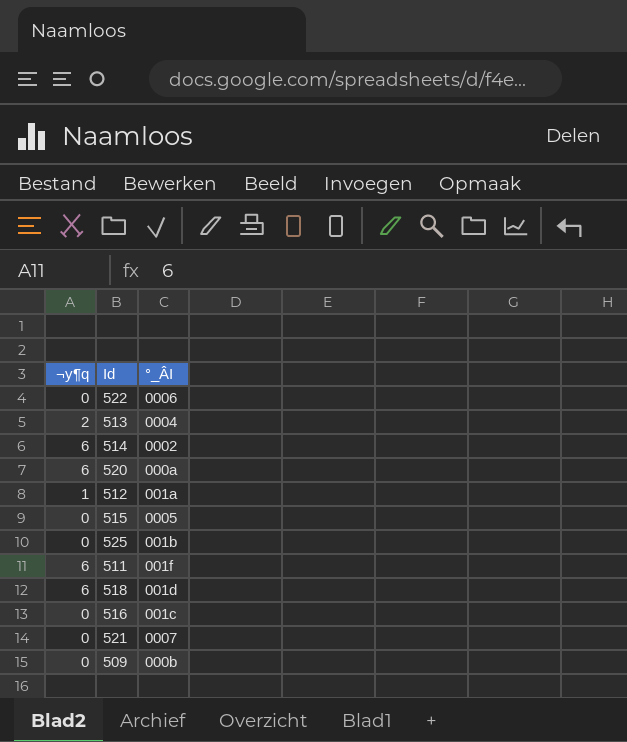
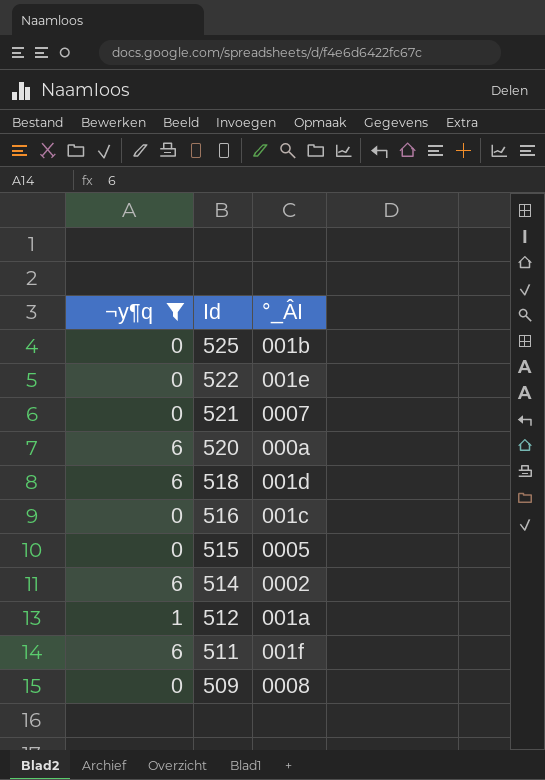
filter: none -> ¬y¶q != 2
row order: none -> Id descending
522 | °_ÂI: 0006 -> 001e
509 | °_ÂI: 000b -> 0008

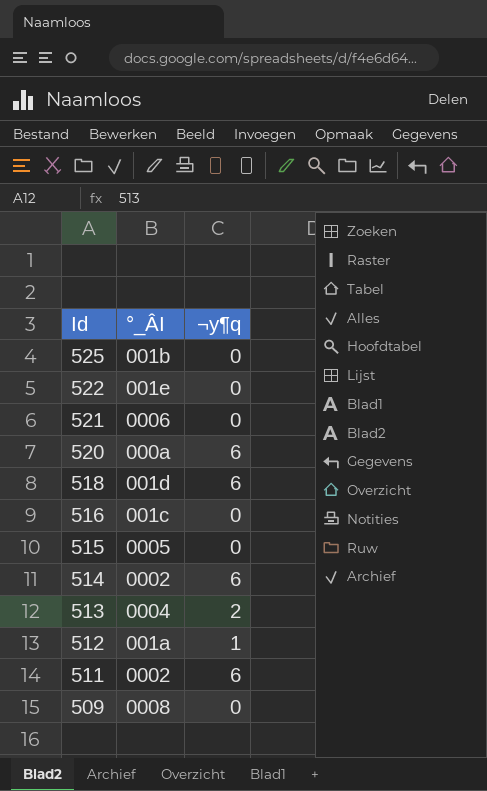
filter: ¬y¶q != 2 -> none
column ¬y¶q | position: 1 -> 3
521 | °_ÂI: 0007 -> 0006
511 | °_ÂI: 001f -> 0002

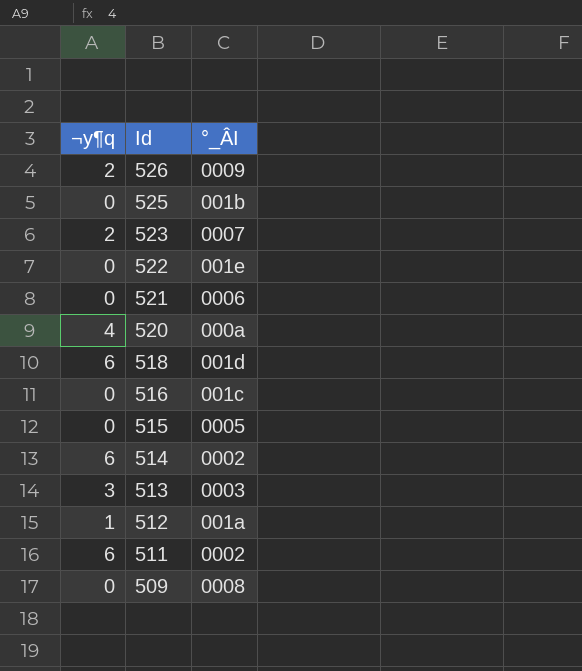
column ¬y¶q | position: 3 -> 1
row 526: none -> 2 | 0009
row 523: none -> 2 | 0007
520 | ¬y¶q: 6 -> 4
513 | ¬y¶q: 2 -> 3
513 | °_ÂI: 0004 -> 0003

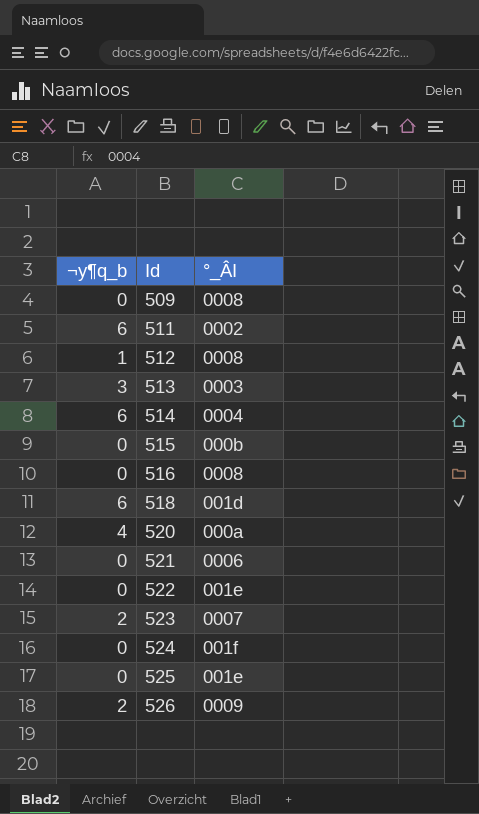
row order: Id descending -> Id ascending
column name: ¬y¶q -> ¬y¶q_b
512 | °_ÂI: 001a -> 0008
514 | °_ÂI: 0002 -> 0004
515 | °_ÂI: 0005 -> 000b
516 | °_ÂI: 001c -> 0008
row 524: none -> 0 | 001f
525 | °_ÂI: 001b -> 001e

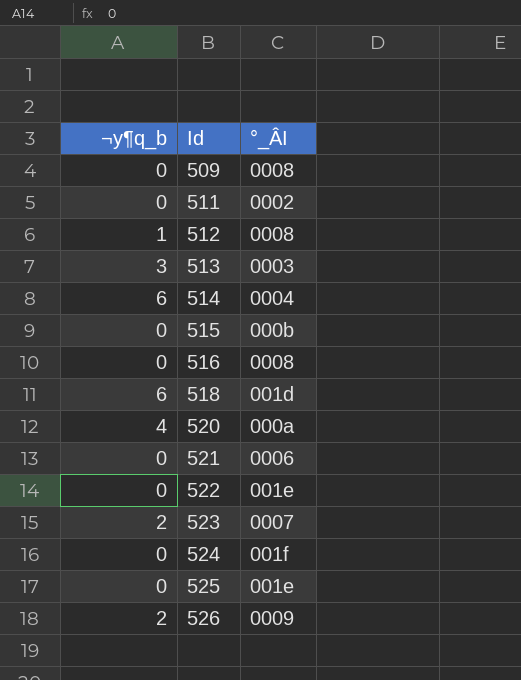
511 | ¬y¶q_b: 6 -> 0

